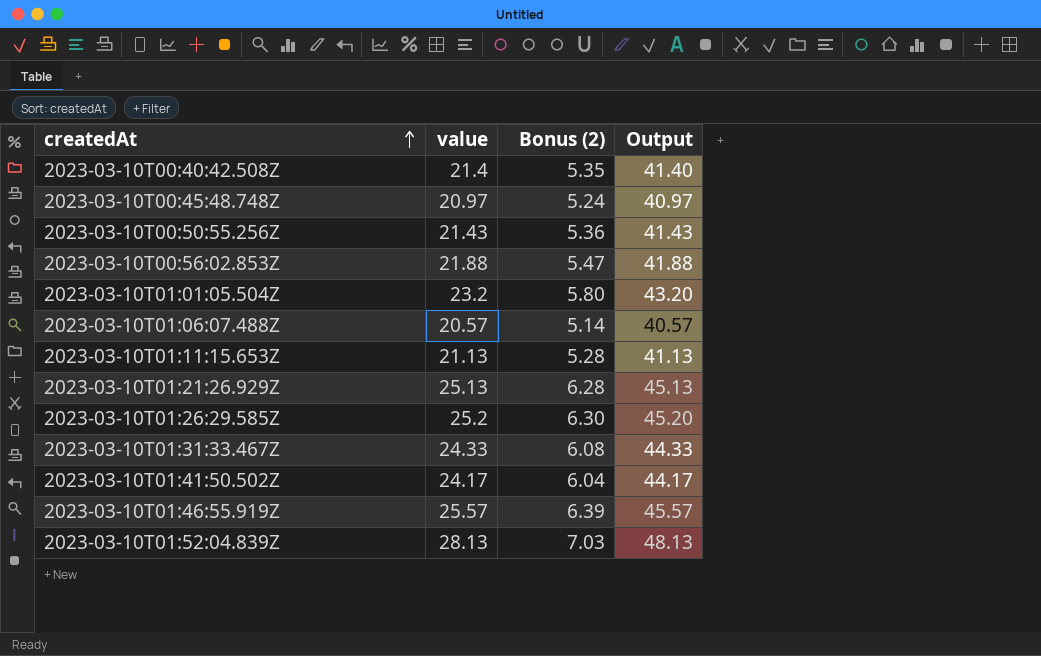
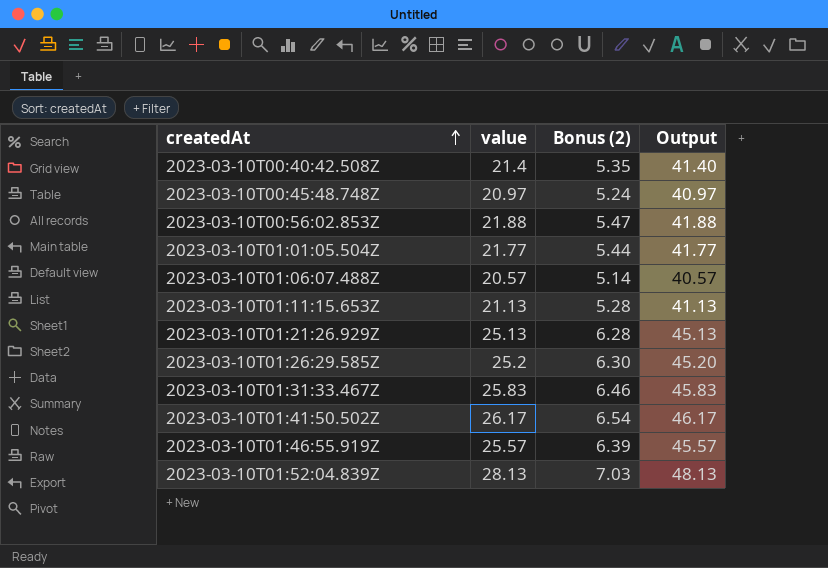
row 2023-03-10T00:50:55.256Z: 21.43 | 5.36 | 41.43 -> none
2023-03-10T01:01:05.504Z | value: 23.2 -> 21.77
2023-03-10T01:01:05.504Z | Bonus (2): 5.80 -> 5.44
2023-03-10T01:01:05.504Z | Output: 43.20 -> 41.77
2023-03-10T01:31:33.467Z | value: 24.33 -> 25.83
2023-03-10T01:31:33.467Z | Bonus (2): 6.08 -> 6.46
2023-03-10T01:31:33.467Z | Output: 44.33 -> 45.83
2023-03-10T01:41:50.502Z | value: 24.17 -> 26.17
2023-03-10T01:41:50.502Z | Bonus (2): 6.04 -> 6.54
2023-03-10T01:41:50.502Z | Output: 44.17 -> 46.17

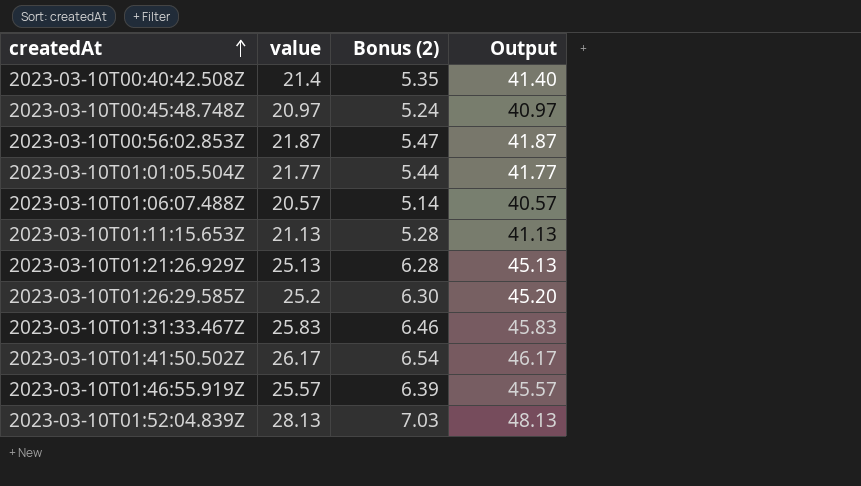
2023-03-10T00:56:02.853Z | value: 21.88 -> 21.87
2023-03-10T00:56:02.853Z | Output: 41.88 -> 41.87

